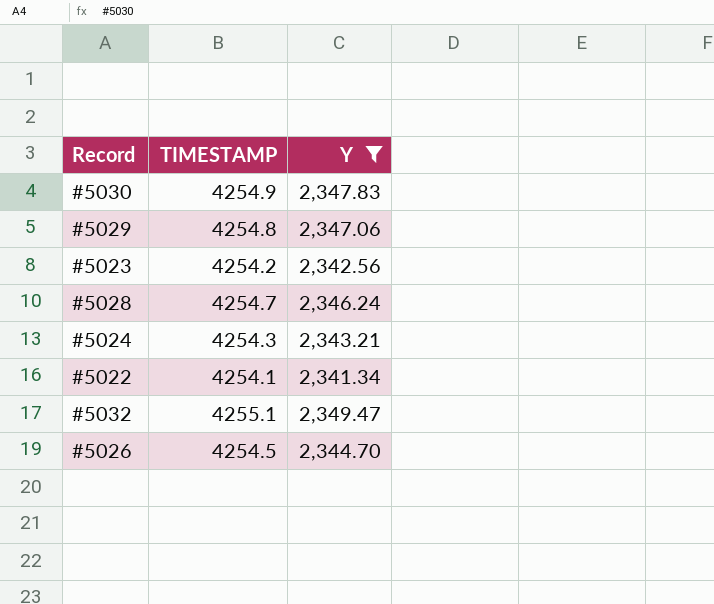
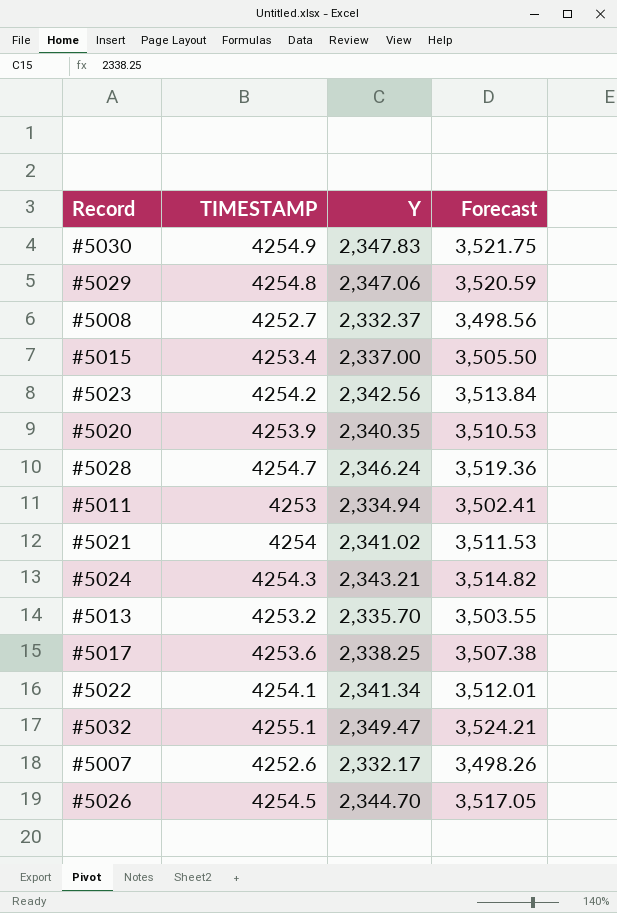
filter: Y >= 2,341.34 -> none
column Forecast | formula: none -> [Y] * 1.5

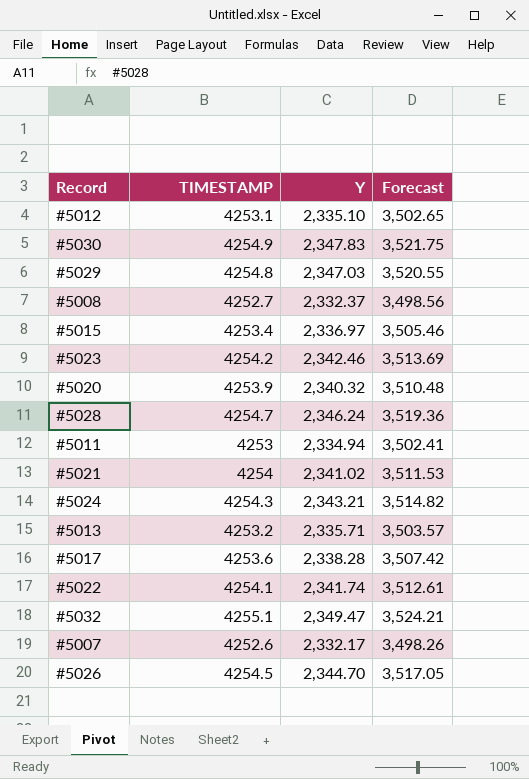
row #5012: none -> 4253.1 | 2,335.10 | 3,502.65
#5029 | Y: 2,347.06 -> 2,347.03
#5029 | Forecast: 3,520.59 -> 3,520.55
#5015 | Y: 2,337.00 -> 2,336.97
#5015 | Forecast: 3,505.50 -> 3,505.46
#5023 | Y: 2,342.56 -> 2,342.46
#5023 | Forecast: 3,513.84 -> 3,513.69
#5020 | Y: 2,340.35 -> 2,340.32
#5020 | Forecast: 3,510.53 -> 3,510.48
#5013 | Y: 2,335.70 -> 2,335.71
#5013 | Forecast: 3,503.55 -> 3,503.57
#5017 | Y: 2,338.25 -> 2,338.28
#5017 | Forecast: 3,507.38 -> 3,507.42
#5022 | Y: 2,341.34 -> 2,341.74
#5022 | Forecast: 3,512.01 -> 3,512.61

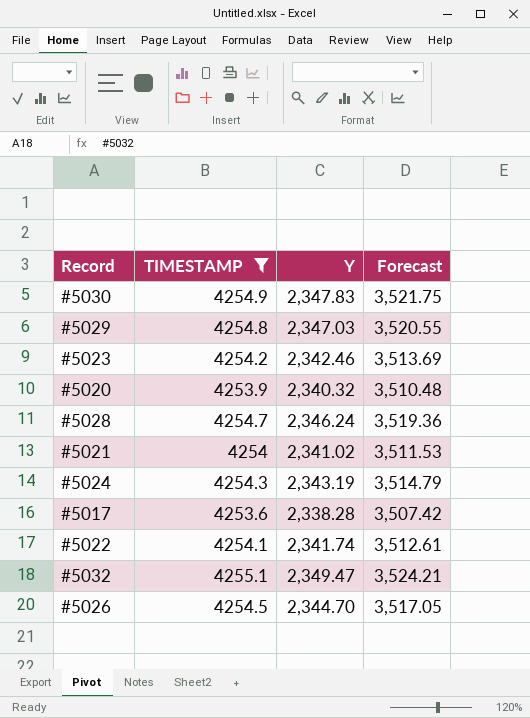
filter: none -> TIMESTAMP >= 4253.6
#5024 | Y: 2,343.21 -> 2,343.19
#5024 | Forecast: 3,514.82 -> 3,514.79

